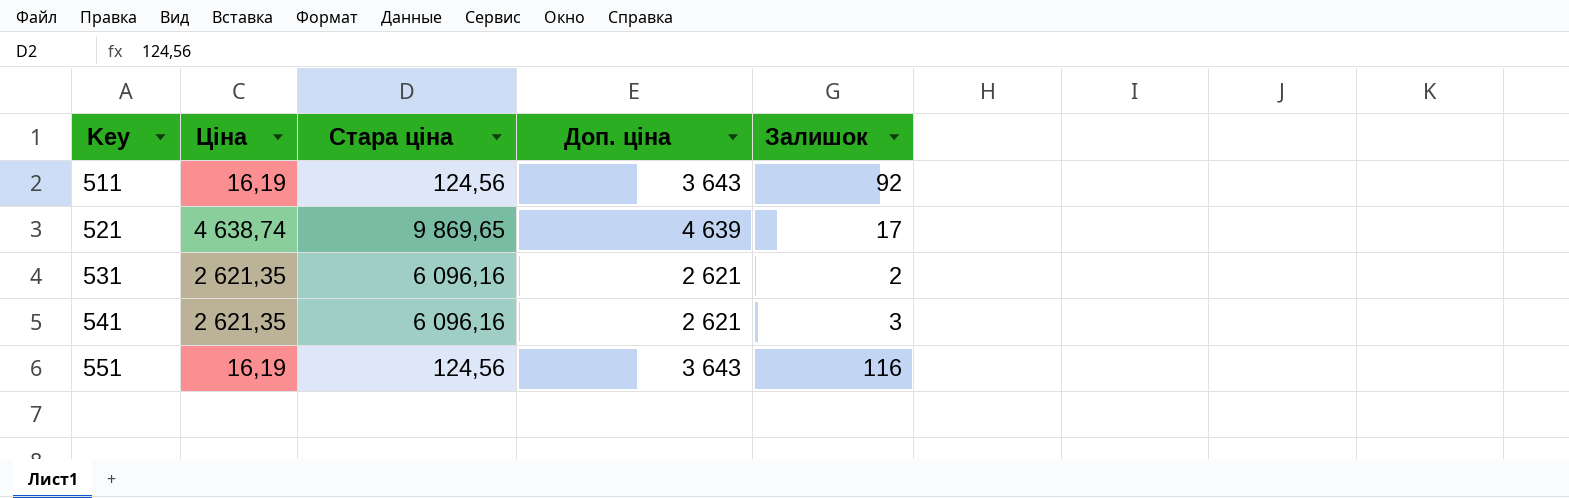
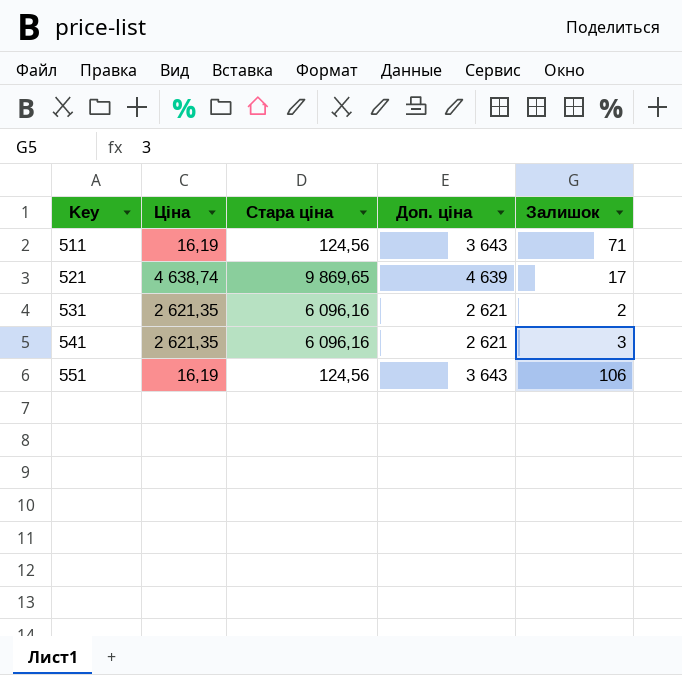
511 | Залишок: 92 -> 71
551 | Залишок: 116 -> 106

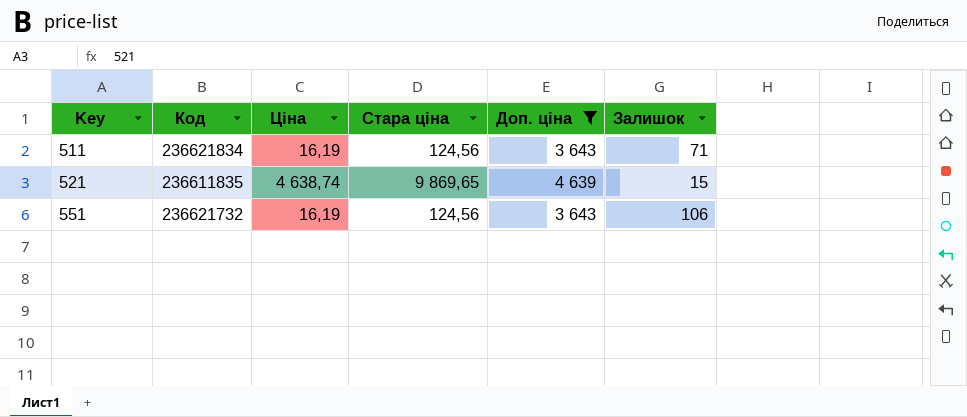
filter: none -> Доп. ціна != 2 621
column Код | position: none -> 2
521 | Залишок: 17 -> 15

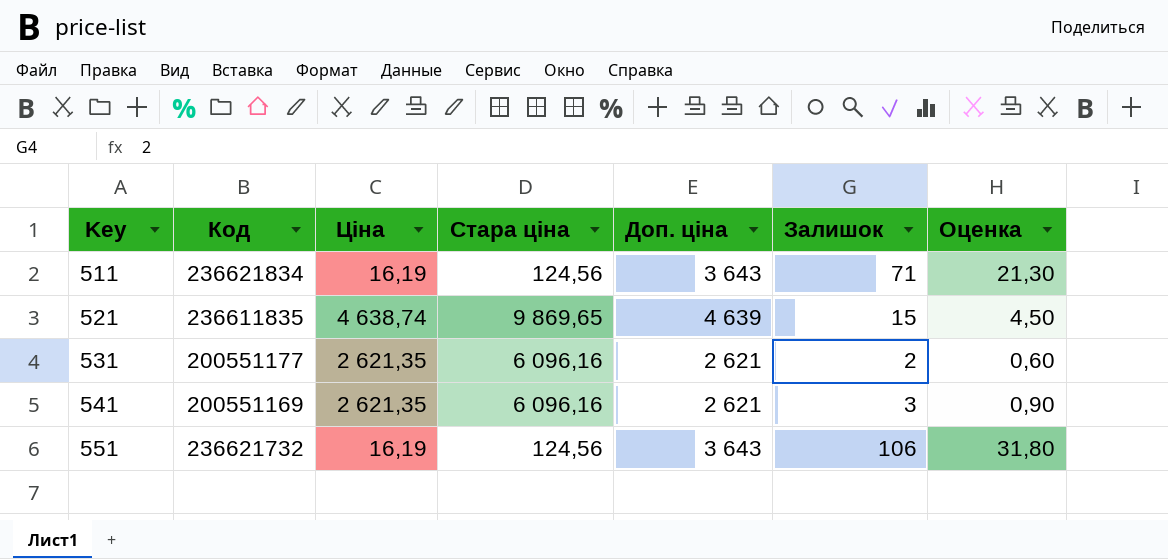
filter: Доп. ціна != 2 621 -> none
column Оценка | formula: none -> [Залишок] * 0,3

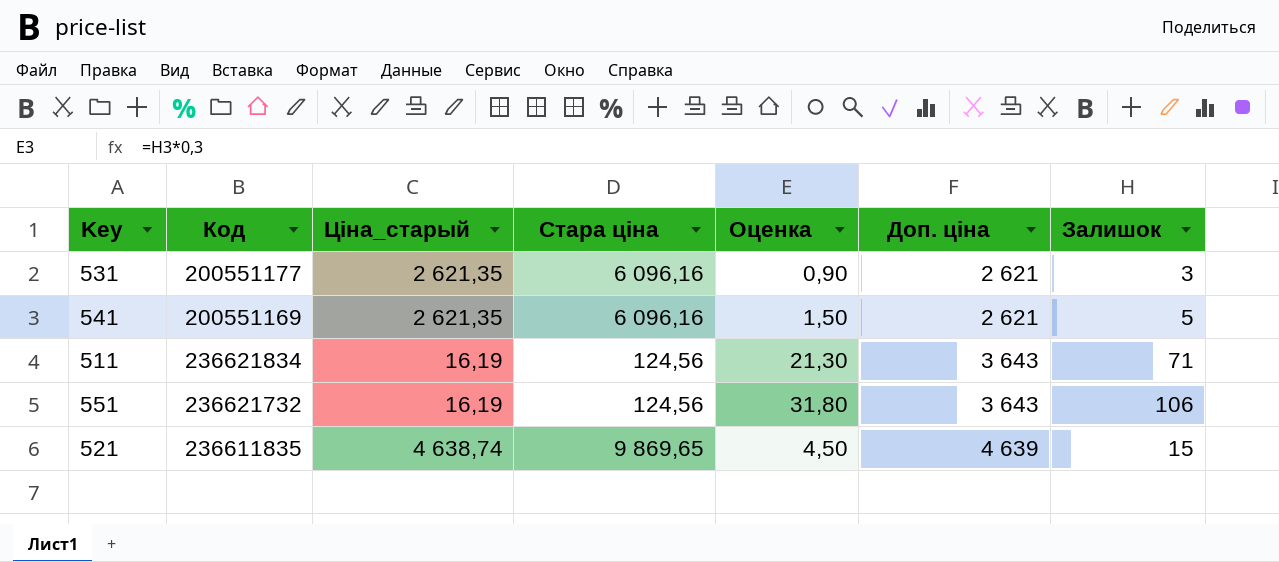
row order: Key ascending -> Доп. ціна ascending
column name: Ціна -> Ціна_старый
column Оценка | position: 7 -> 5
531 | Оценка: 0,60 -> 0,90
531 | Залишок: 2 -> 3
541 | Оценка: 0,90 -> 1,50
541 | Залишок: 3 -> 5

